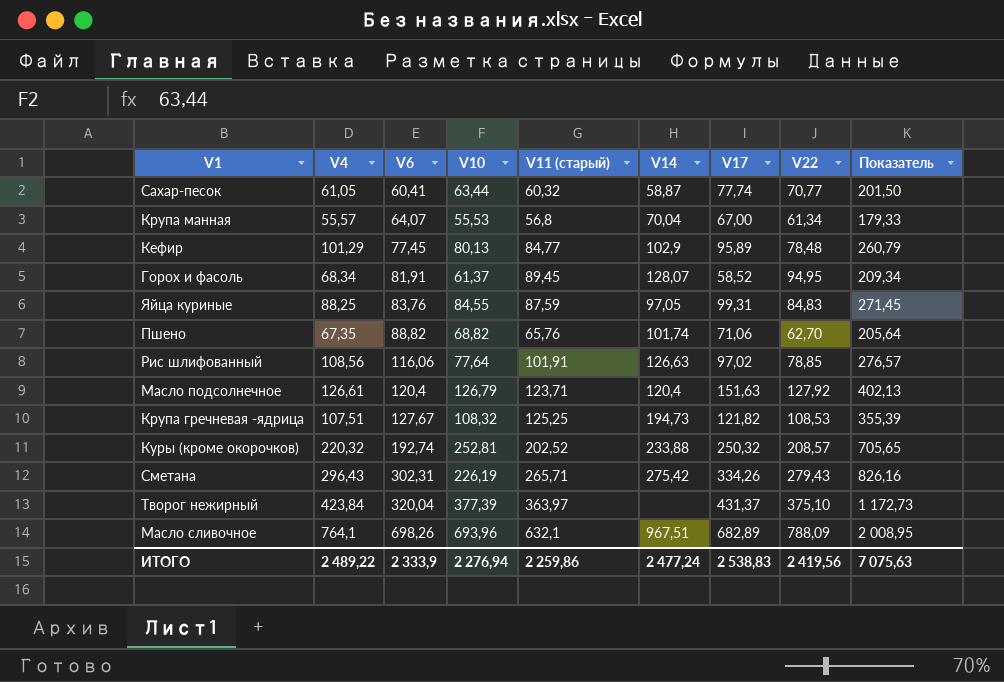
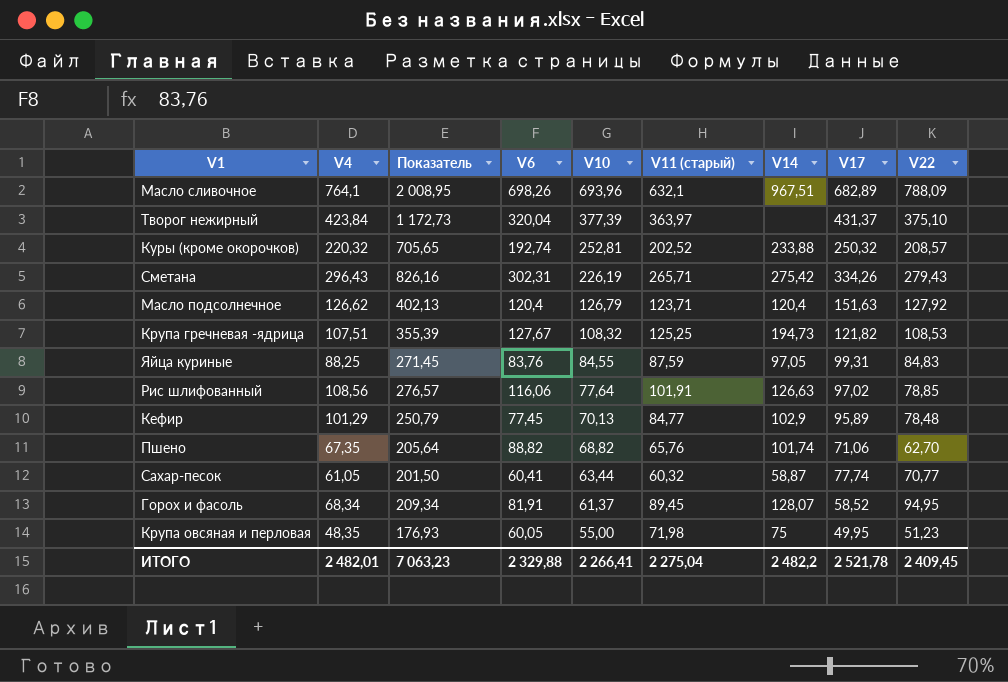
row order: V6 ascending -> V10 descending
column Показатель | position: 9 -> 3
row Крупа манная: 55,57 | 64,07 | 55,53 | 56,8 | 70,04 | 67,00 | 61,34 | 179,33 -> none
Масло подсолнечное | V4: 126,61 -> 126,62
Кефир | Показатель: 260,79 -> 250,79
Кефир | V10: 80,13 -> 70,13
row Крупа овсяная и перловая: none -> 48,35 | 176,93 | 60,05 | 55,00 | 71,98 | 75 | 49,95 | 51,23
ИТОГО | V4: 2 489,22 -> 2 482,01
ИТОГО | Показатель: 7 075,63 -> 7 063,23
ИТОГО | V6: 2 333,9 -> 2 329,88
ИТОГО | V10: 2 276,94 -> 2 266,41
ИТОГО | V11 (старый): 2 259,86 -> 2 275,04
ИТОГО | V14: 2 477,24 -> 2 482,2
ИТОГО | V17: 2 538,83 -> 2 521,78
ИТОГО | V22: 2 419,56 -> 2 409,45

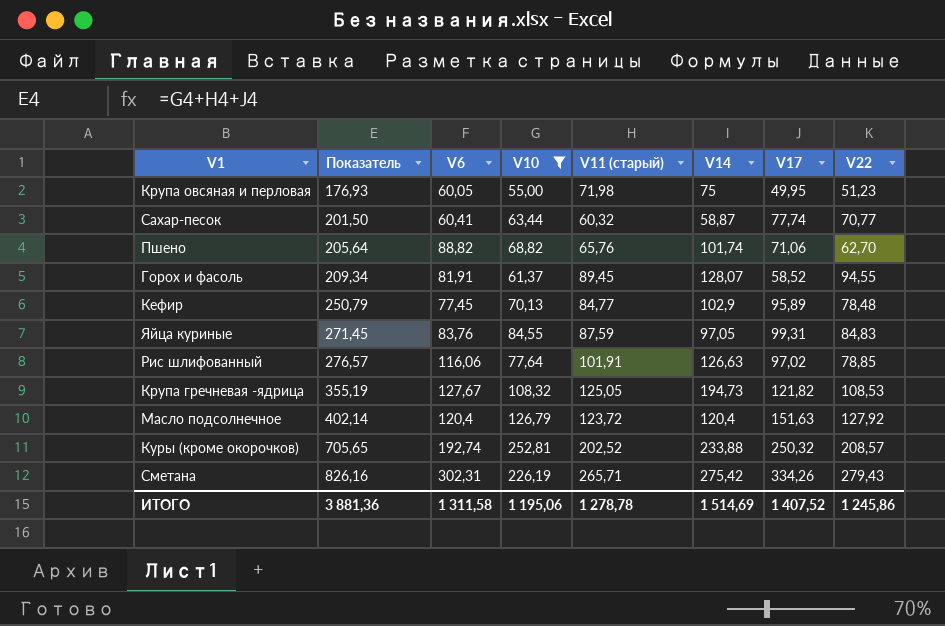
filter: none -> V10 <= 252,81
row order: V10 descending -> Показатель ascending
column V4 | position: 2 -> none
Горох и фасоль | V22: 94,95 -> 94,55
Крупа гречневая -ядрица | Показатель: 355,39 -> 355,19
Крупа гречневая -ядрица | V11 (старый): 125,25 -> 125,05
Масло подсолнечное | Показатель: 402,13 -> 402,14
Масло подсолнечное | V11 (старый): 123,71 -> 123,72
ИТОГО | Показатель: 7 063,23 -> 3 881,36
ИТОГО | V6: 2 329,88 -> 1 311,58
ИТОГО | V10: 2 266,41 -> 1 195,06
ИТОГО | V11 (старый): 2 275,04 -> 1 278,78
ИТОГО | V14: 2 482,2 -> 1 514,69
ИТОГО | V17: 2 521,78 -> 1 407,52
ИТОГО | V22: 2 409,45 -> 1 245,86

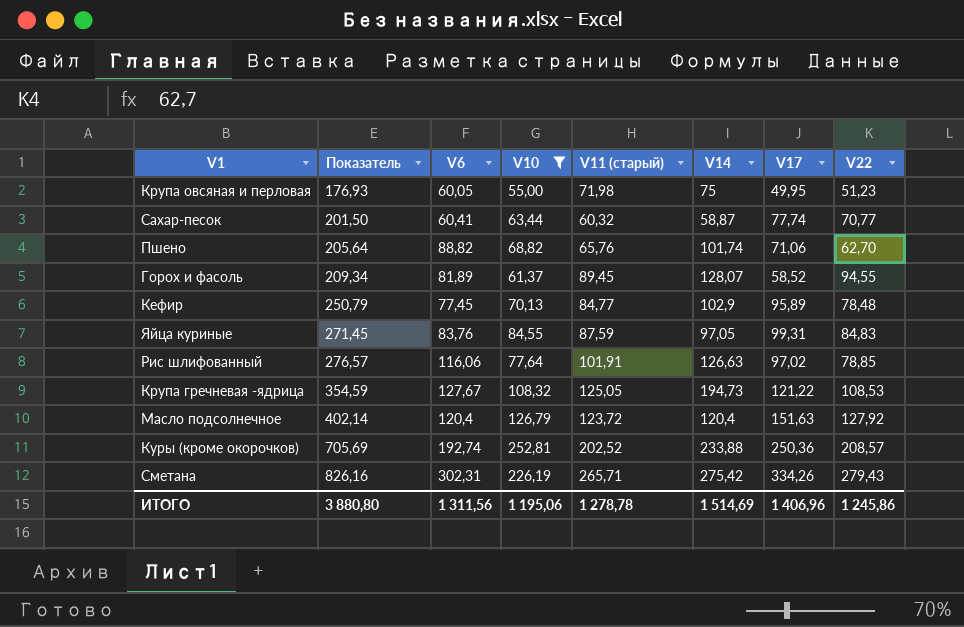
Горох и фасоль | V6: 81,91 -> 81,89
Крупа гречневая -ядрица | Показатель: 355,19 -> 354,59
Крупа гречневая -ядрица | V17: 121,82 -> 121,22
Куры (кроме окорочков) | Показатель: 705,65 -> 705,69
Куры (кроме окорочков) | V17: 250,32 -> 250,36
ИТОГО | Показатель: 3 881,36 -> 3 880,80
ИТОГО | V6: 1 311,58 -> 1 311,56
ИТОГО | V17: 1 407,52 -> 1 406,96

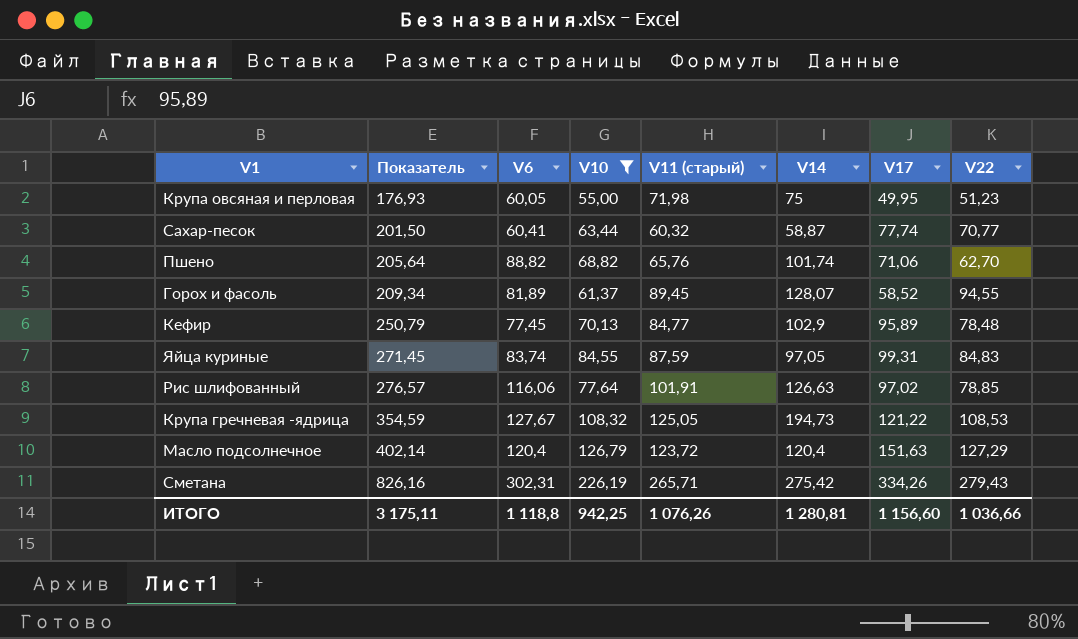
row Куры (кроме окорочков): 705,69 | 192,74 | 252,81 | 202,52 | 233,88 | 250,36 | 208,57 -> none
Яйца куриные | V6: 83,76 -> 83,74
Масло подсолнечное | V22: 127,92 -> 127,29
ИТОГО | Показатель: 3 880,80 -> 3 175,11
ИТОГО | V6: 1 311,56 -> 1 118,8
ИТОГО | V10: 1 195,06 -> 942,25
ИТОГО | V11 (старый): 1 278,78 -> 1 076,26
ИТОГО | V14: 1 514,69 -> 1 280,81
ИТОГО | V17: 1 406,96 -> 1 156,60
ИТОГО | V22: 1 245,86 -> 1 036,66

